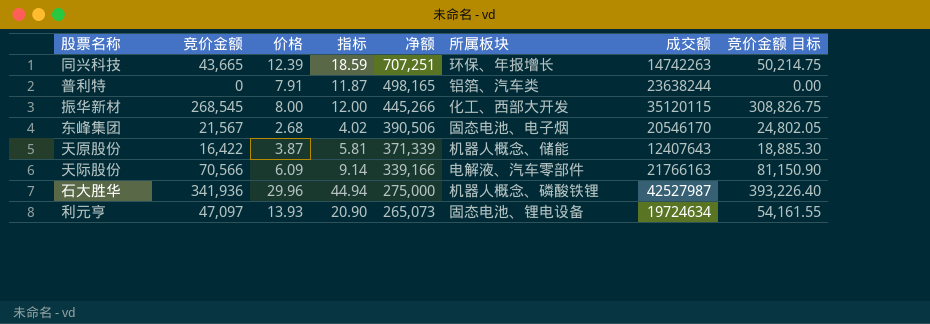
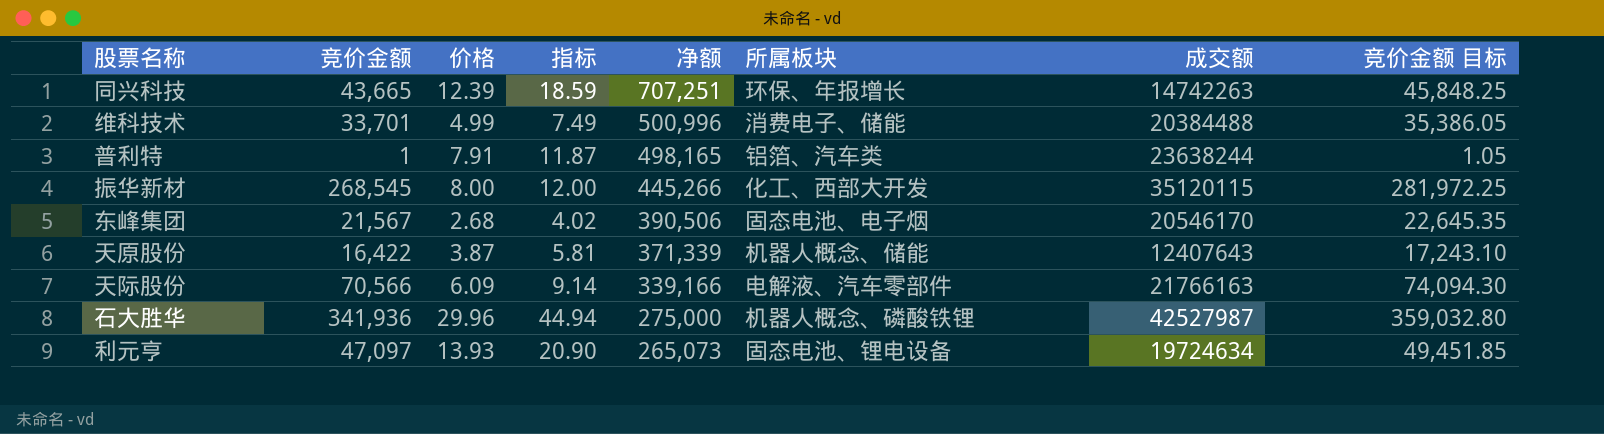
column 竞价金额 目标 | formula: [竞价金额] * 1.15 -> [竞价金额] * 1.05
row 维科技术: none -> 33,701 | 4.99 | 7.49 | 500,996 | 消费电子、储能 | 20384488 | 35,386.05
普利特 | 竞价金额: 0 -> 1

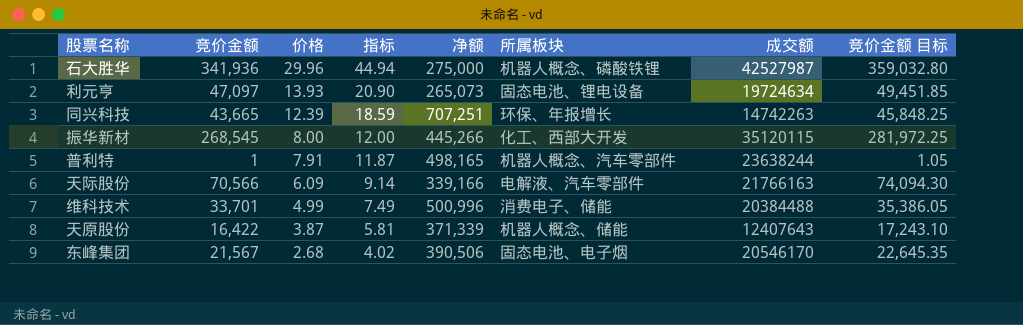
row order: 净额 descending -> 价格 descending
普利特 | 所属板块: 铝箔、汽车类 -> 机器人概念、汽车零部件

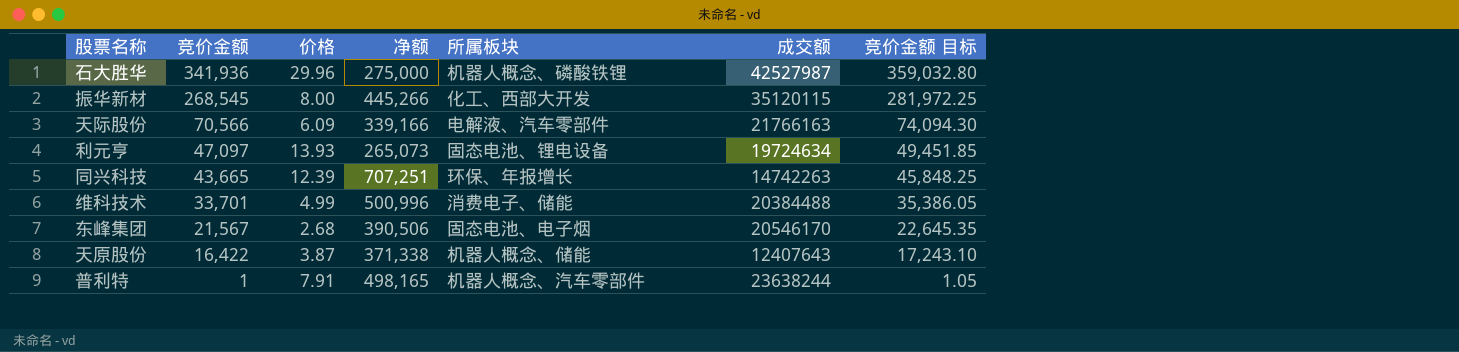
row order: 价格 descending -> 竞价金额 descending
column 指标 | formula: [价格] * 1.5 -> none
天原股份 | 净额: 371,339 -> 371,338

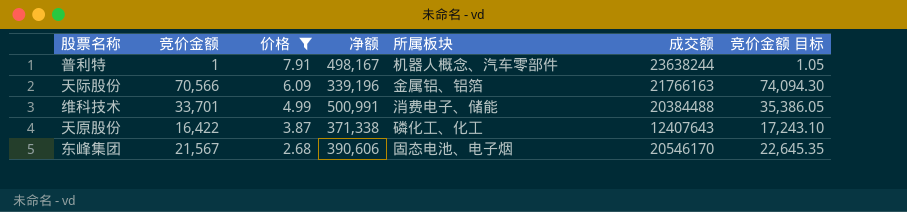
filter: none -> 价格 <= 7.91
row order: 竞价金额 descending -> 价格 descending
普利特 | 净额: 498,165 -> 498,167
天际股份 | 净额: 339,166 -> 339,196
天际股份 | 所属板块: 电解液、汽车零部件 -> 金属铝、铝箔
维科技术 | 净额: 500,996 -> 500,991
天原股份 | 所属板块: 机器人概念、储能 -> 磷化工、化工
东峰集团 | 净额: 390,506 -> 390,606

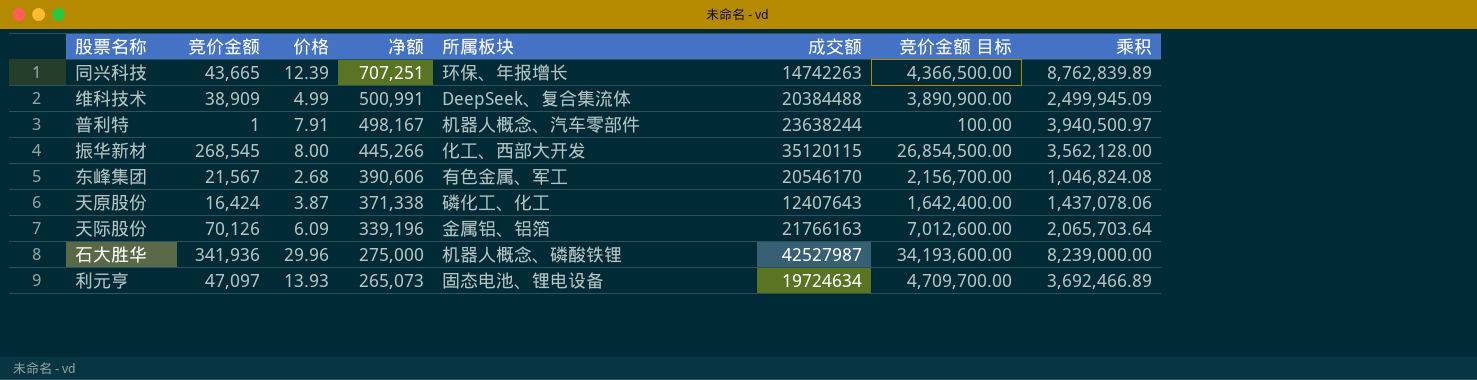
filter: 价格 <= 7.91 -> none
row order: 价格 descending -> 净额 descending
column 竞价金额 目标 | formula: [竞价金额] * 1.05 -> [竞价金额] * 100
column 乘积 | formula: none -> [价格] * [净额]
维科技术 | 竞价金额: 33,701 -> 38,909
维科技术 | 所属板块: 消费电子、储能 -> DeepSeek、复合集流体
东峰集团 | 所属板块: 固态电池、电子烟 -> 有色金属、军工
天原股份 | 竞价金额: 16,422 -> 16,424
天际股份 | 竞价金额: 70,566 -> 70,126

